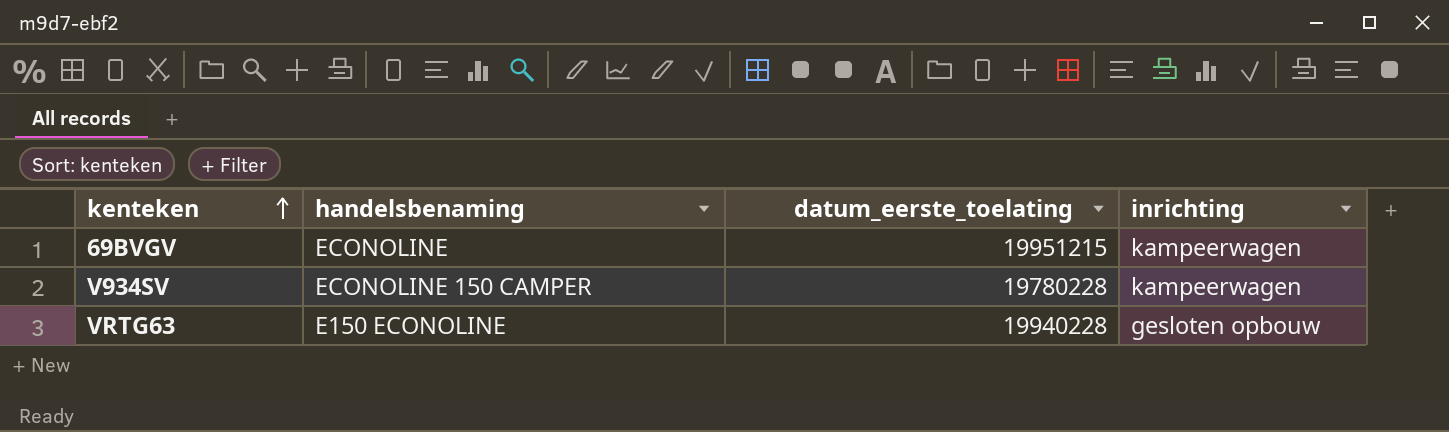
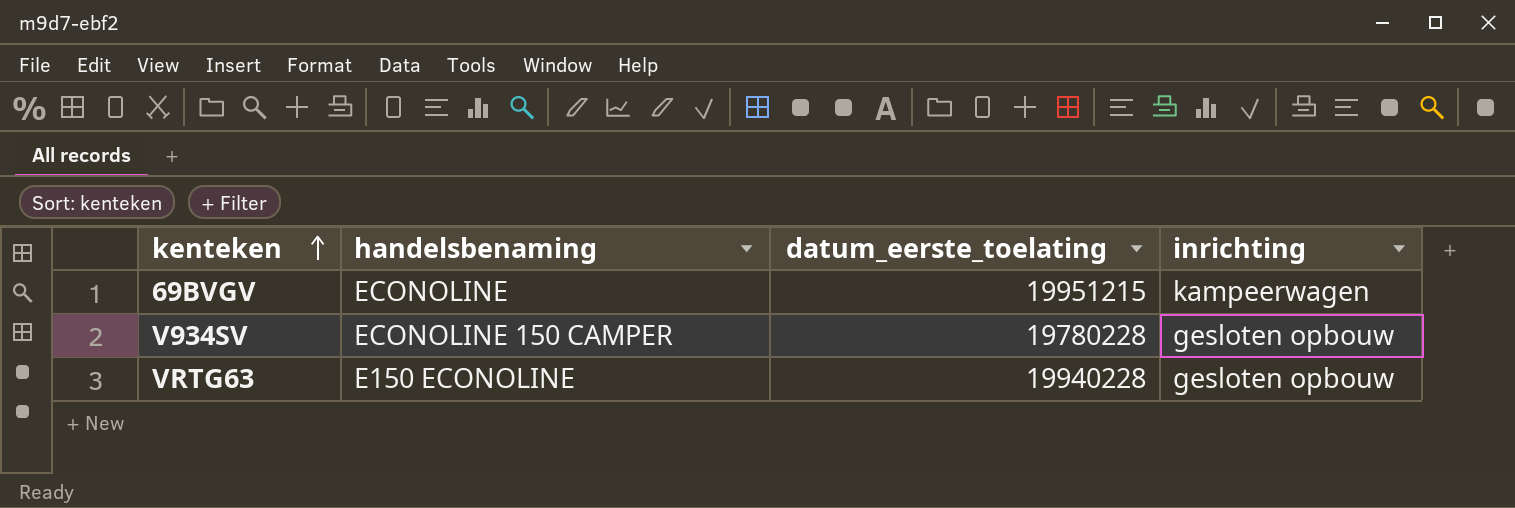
V934SV | inrichting: kampeerwagen -> gesloten opbouw

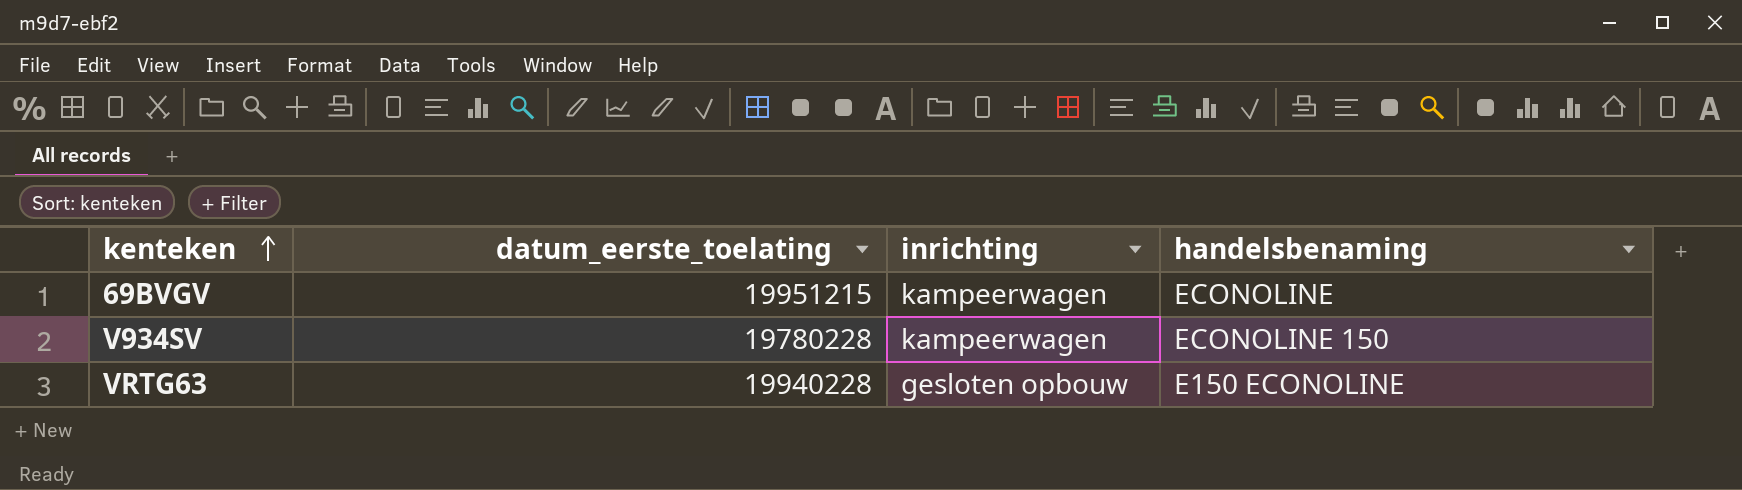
column handelsbenaming | position: 2 -> 4
V934SV | inrichting: gesloten opbouw -> kampeerwagen
V934SV | handelsbenaming: ECONOLINE 150 CAMPER -> ECONOLINE 150

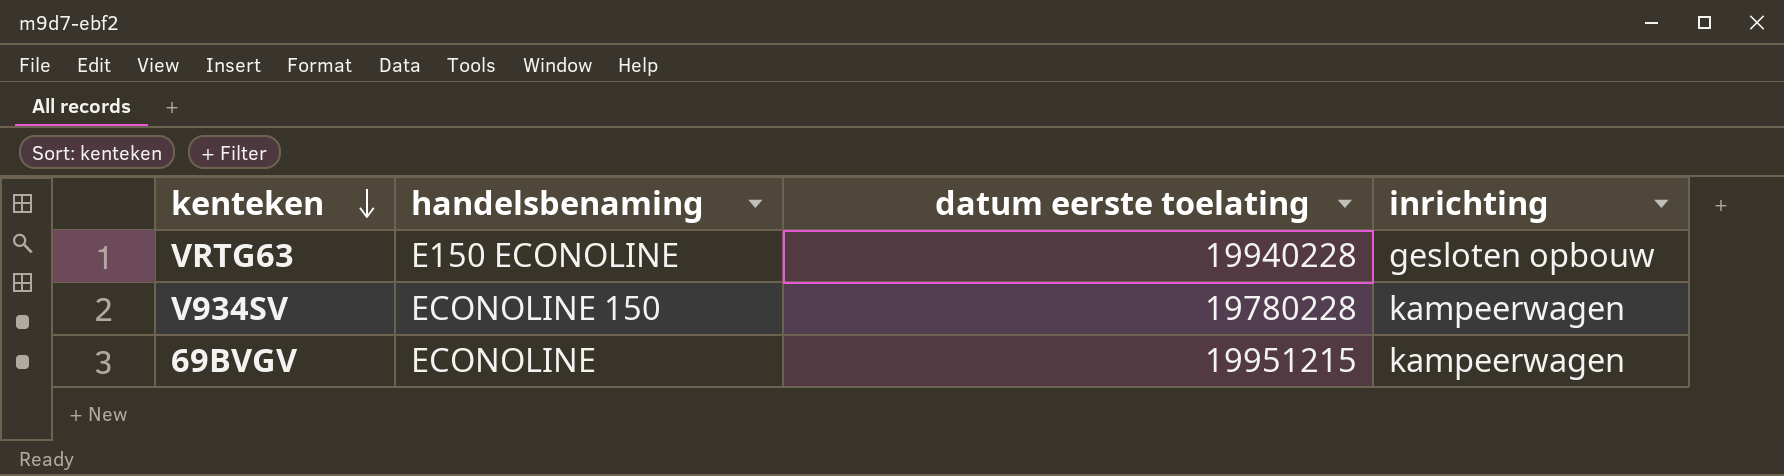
row order: kenteken ascending -> kenteken descending
column handelsbenaming | position: 4 -> 2
column name: datum_eerste_toelating -> datum eerste toelating

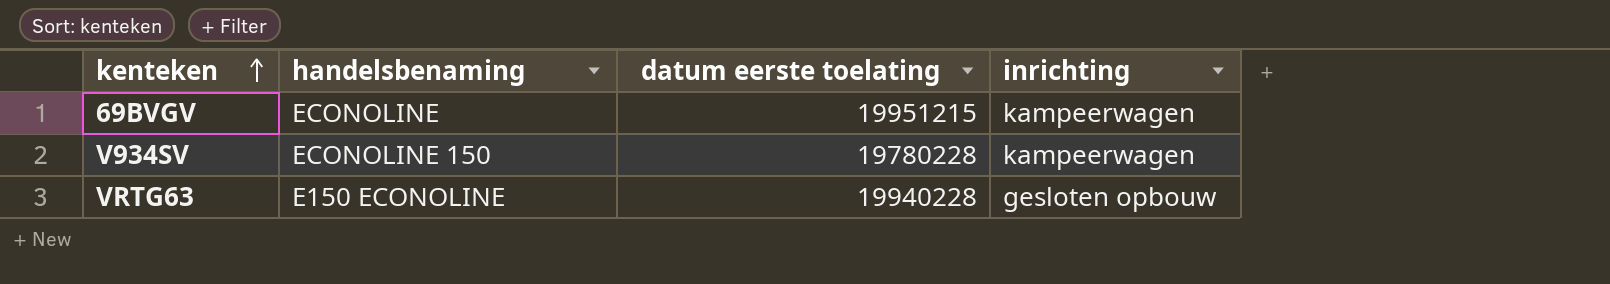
row order: kenteken descending -> kenteken ascending

